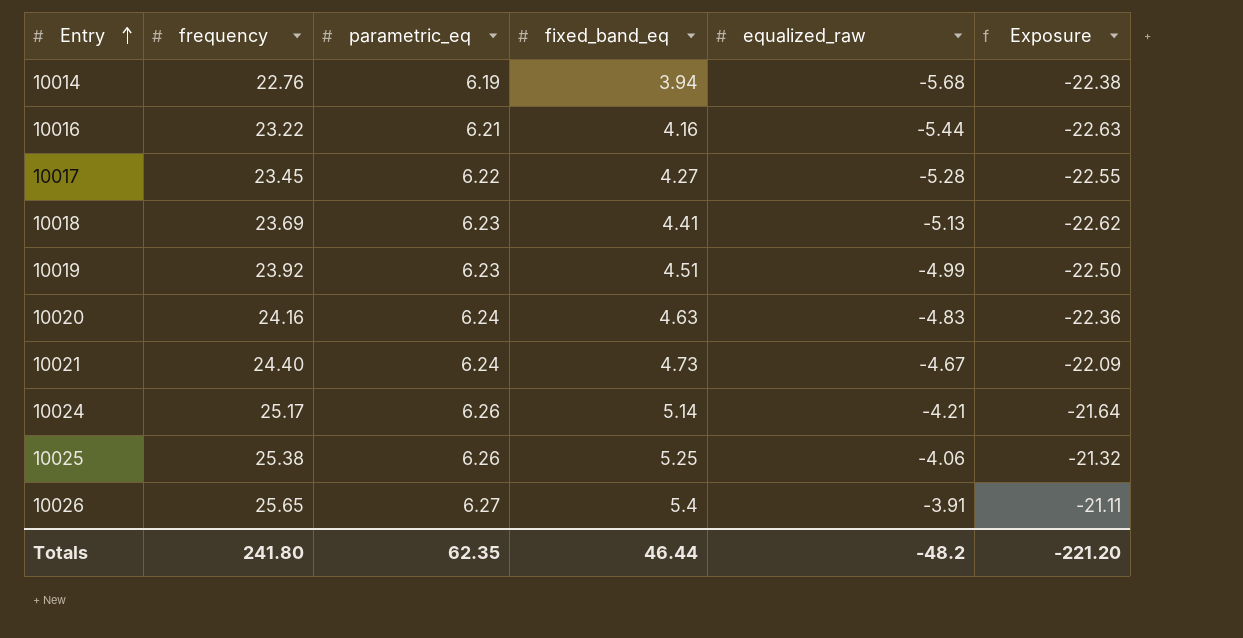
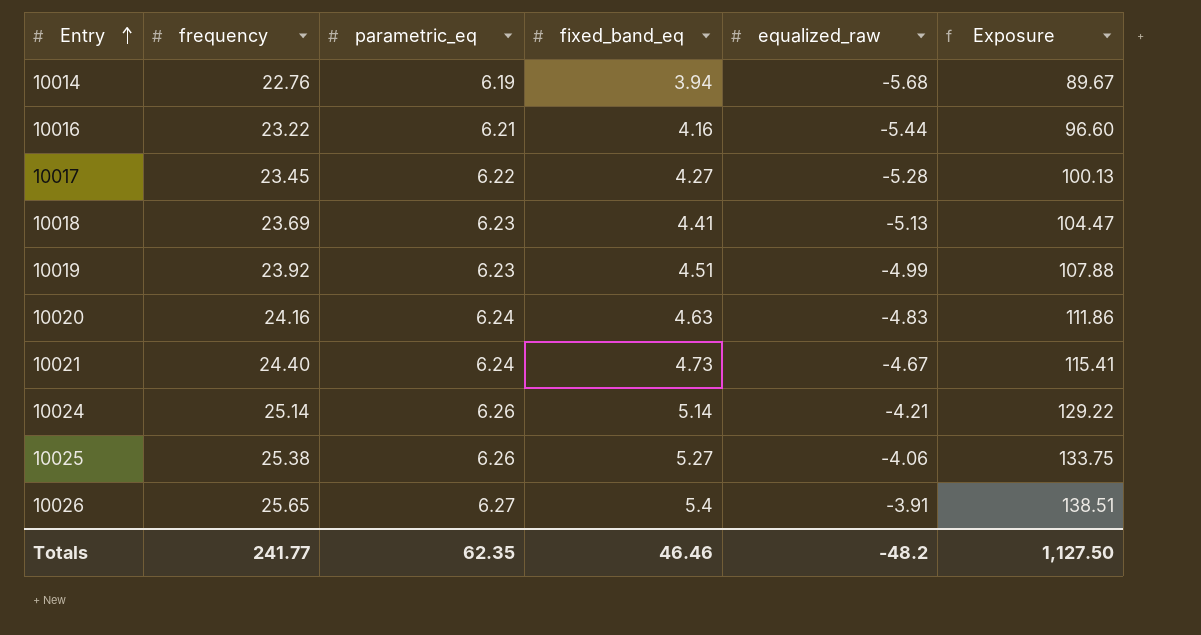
column Exposure | formula: [fixed_band_eq] * [equalized_raw] -> [frequency] * [fixed_band_eq]
10024 | frequency: 25.17 -> 25.14
10025 | fixed_band_eq: 5.25 -> 5.27
Totals | frequency: 241.80 -> 241.77
Totals | fixed_band_eq: 46.44 -> 46.46
Totals | Exposure: -221.20 -> 1,127.50

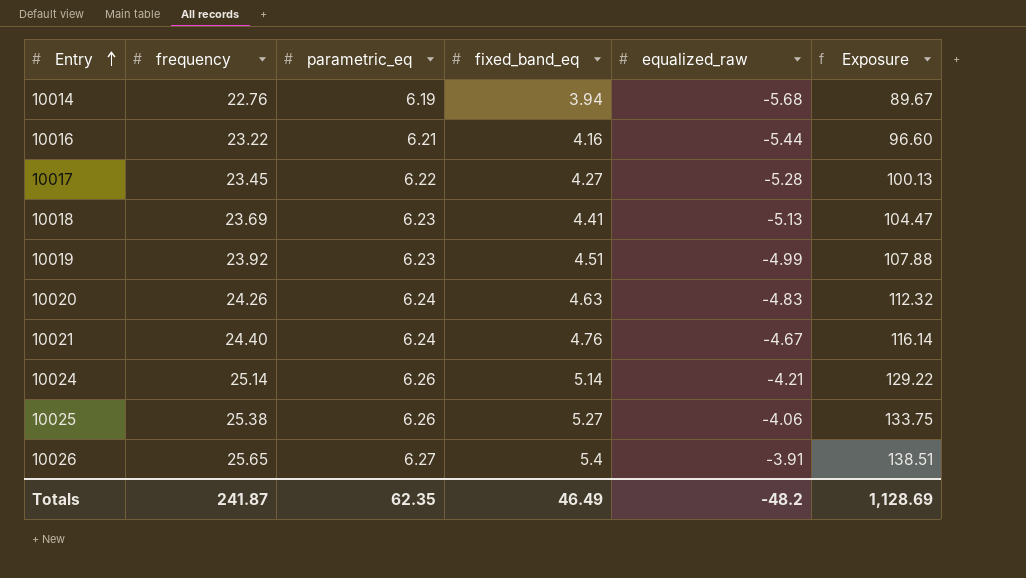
10020 | frequency: 24.16 -> 24.26
10020 | Exposure: 111.86 -> 112.32
10021 | fixed_band_eq: 4.73 -> 4.76
10021 | Exposure: 115.41 -> 116.14
Totals | frequency: 241.77 -> 241.87
Totals | fixed_band_eq: 46.46 -> 46.49
Totals | Exposure: 1,127.50 -> 1,128.69

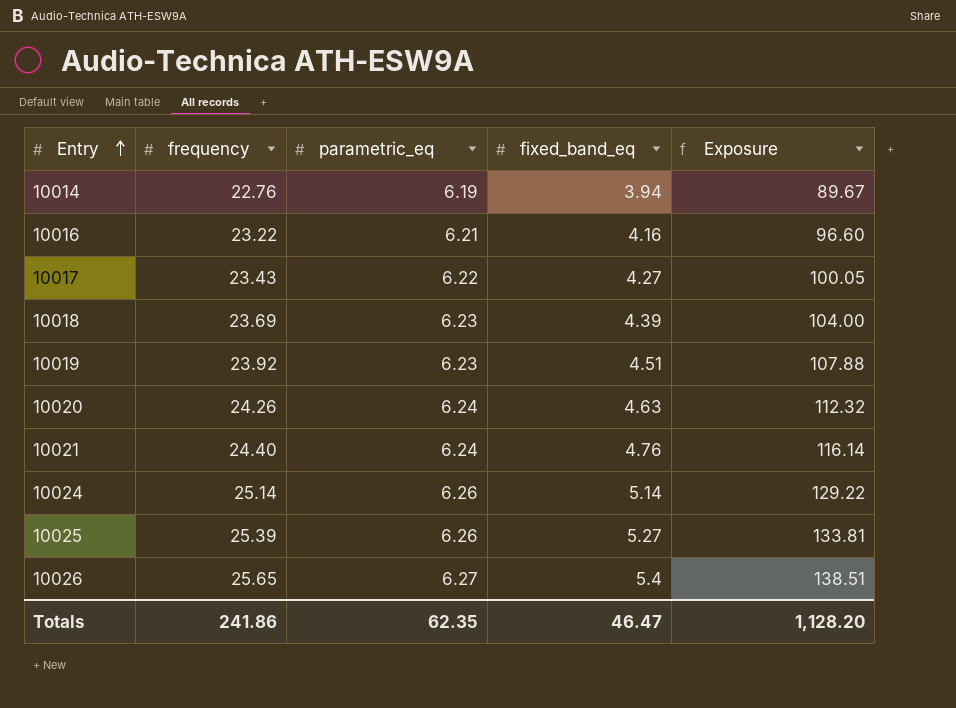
column equalized_raw | position: 5 -> none
10017 | frequency: 23.45 -> 23.43
10017 | Exposure: 100.13 -> 100.05
10018 | fixed_band_eq: 4.41 -> 4.39
10018 | Exposure: 104.47 -> 104.00
10025 | frequency: 25.38 -> 25.39
10025 | Exposure: 133.75 -> 133.81
Totals | frequency: 241.87 -> 241.86
Totals | fixed_band_eq: 46.49 -> 46.47
Totals | Exposure: 1,128.69 -> 1,128.20

